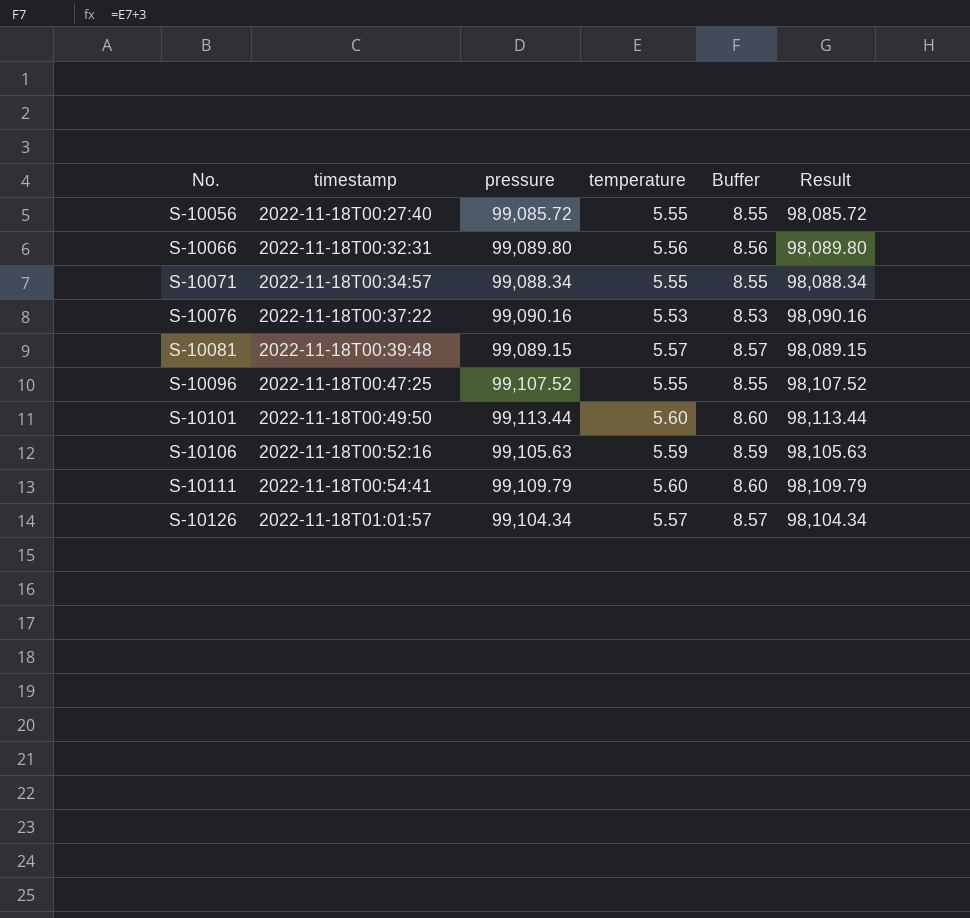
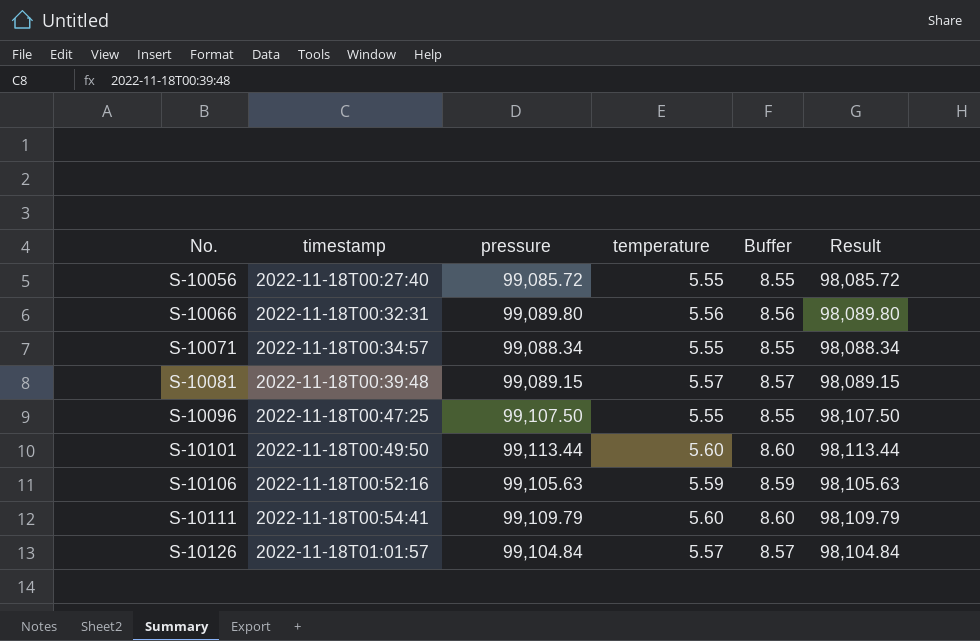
row S-10076: 2022-11-18T00:37:22 | 99,090.16 | 5.53 | 8.53 | 98,090.16 -> none
S-10096 | pressure: 99,107.52 -> 99,107.50
S-10096 | Result: 98,107.52 -> 98,107.50
S-10126 | pressure: 99,104.34 -> 99,104.84
S-10126 | Result: 98,104.34 -> 98,104.84

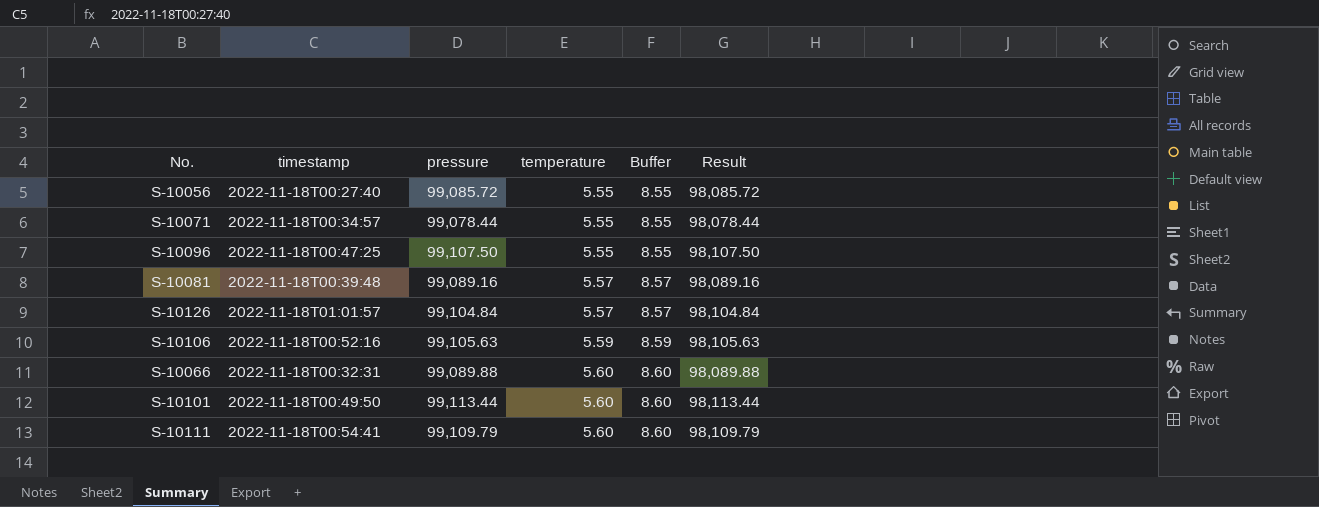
row order: No. ascending -> temperature ascending
S-10071 | pressure: 99,088.34 -> 99,078.44
S-10071 | Result: 98,088.34 -> 98,078.44
S-10081 | pressure: 99,089.15 -> 99,089.16
S-10081 | Result: 98,089.15 -> 98,089.16
S-10066 | pressure: 99,089.80 -> 99,089.88
S-10066 | temperature: 5.56 -> 5.60
S-10066 | Buffer: 8.56 -> 8.60
S-10066 | Result: 98,089.80 -> 98,089.88

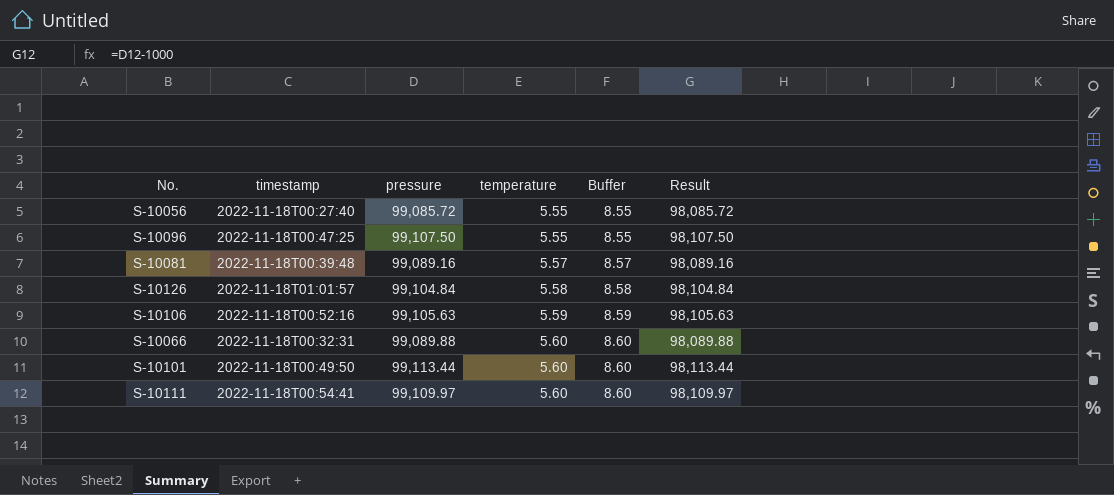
row S-10071: 2022-11-18T00:34:57 | 99,078.44 | 5.55 | 8.55 | 98,078.44 -> none
S-10126 | temperature: 5.57 -> 5.58
S-10126 | Buffer: 8.57 -> 8.58
S-10111 | pressure: 99,109.79 -> 99,109.97
S-10111 | Result: 98,109.79 -> 98,109.97

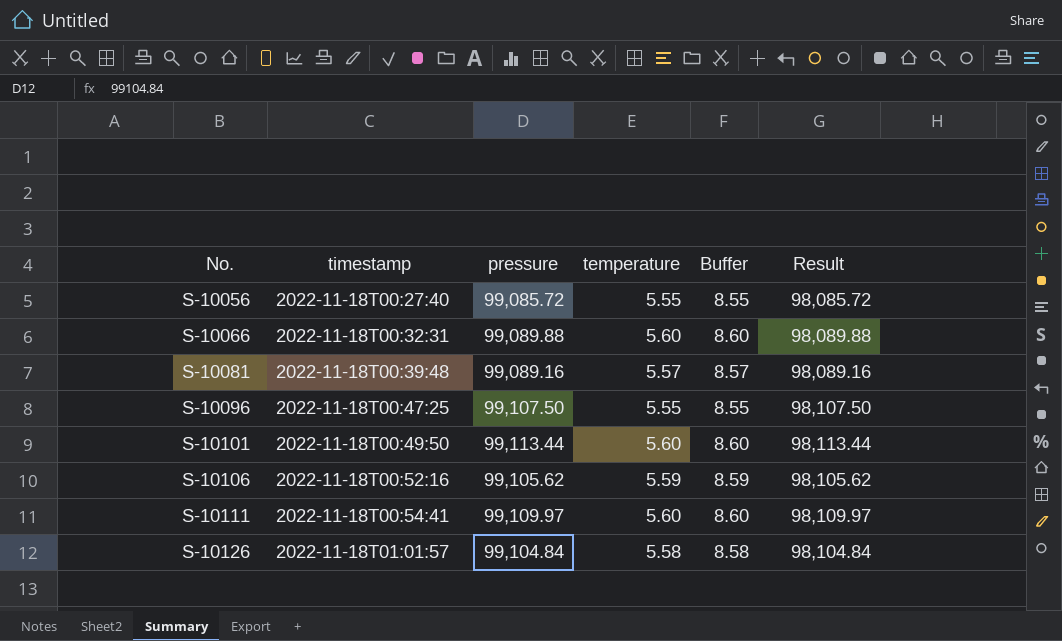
row order: temperature ascending -> No. ascending
S-10106 | pressure: 99,105.63 -> 99,105.62
S-10106 | Result: 98,105.63 -> 98,105.62

